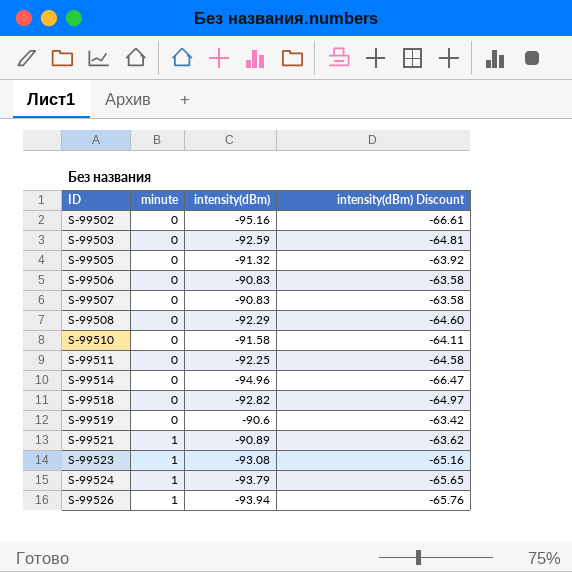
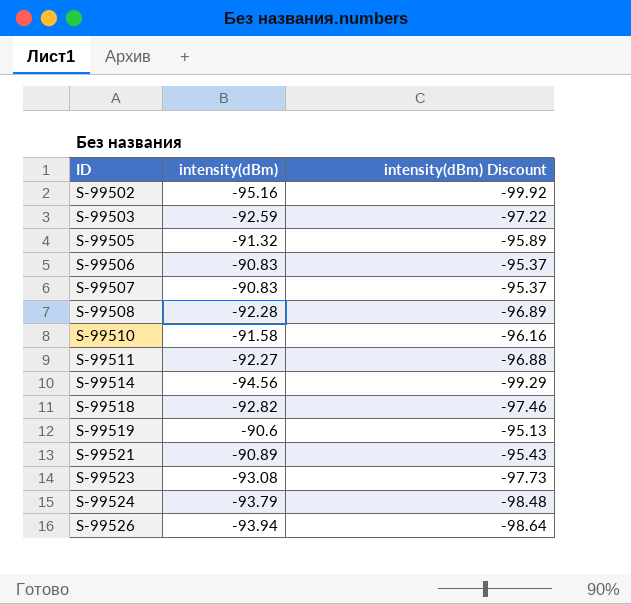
column minute | position: 2 -> none
column intensity(dBm) Discount | formula: [intensity(dBm)] * 0.7 -> [intensity(dBm)] * 1.05
S-99508 | intensity(dBm): -92.29 -> -92.28
S-99511 | intensity(dBm): -92.25 -> -92.27
S-99514 | intensity(dBm): -94.96 -> -94.56

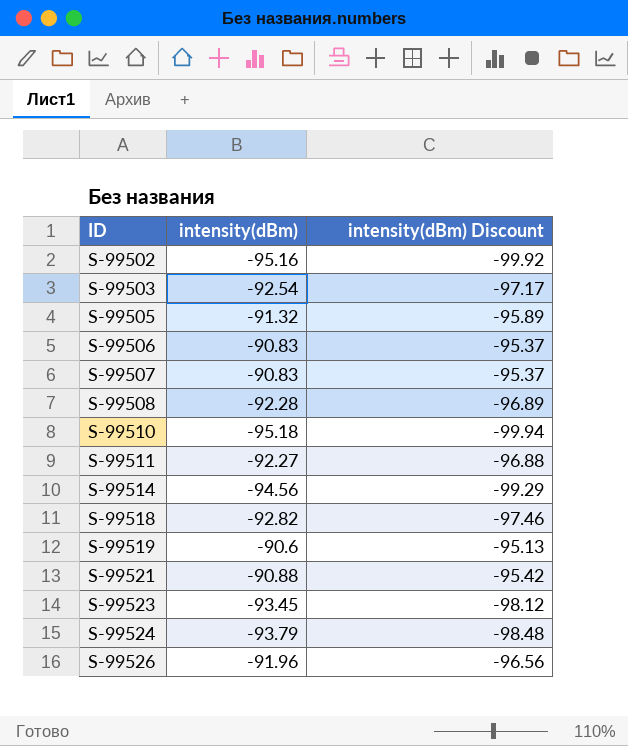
S-99503 | intensity(dBm): -92.59 -> -92.54
S-99503 | intensity(dBm) Discount: -97.22 -> -97.17
S-99510 | intensity(dBm): -91.58 -> -95.18
S-99510 | intensity(dBm) Discount: -96.16 -> -99.94
S-99521 | intensity(dBm): -90.89 -> -90.88
S-99521 | intensity(dBm) Discount: -95.43 -> -95.42
S-99523 | intensity(dBm): -93.08 -> -93.45
S-99523 | intensity(dBm) Discount: -97.73 -> -98.12
S-99526 | intensity(dBm): -93.94 -> -91.96
S-99526 | intensity(dBm) Discount: -98.64 -> -96.56

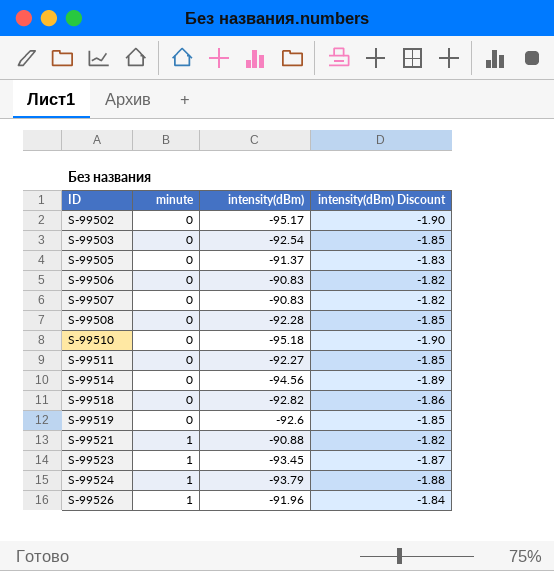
column minute | position: none -> 2
column intensity(dBm) Discount | formula: [intensity(dBm)] * 1.05 -> [intensity(dBm)] * 0.02
S-99502 | intensity(dBm): -95.16 -> -95.17
S-99505 | intensity(dBm): -91.32 -> -91.37
S-99519 | intensity(dBm): -90.6 -> -92.6

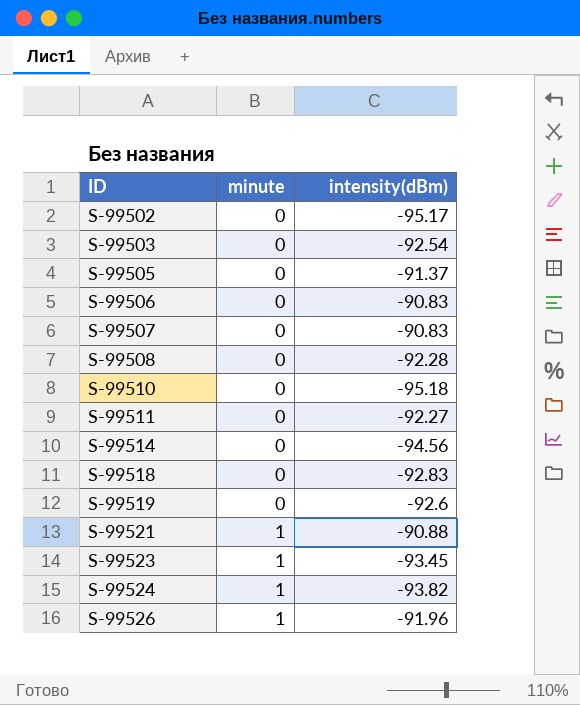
column intensity(dBm) Discount | formula: [intensity(dBm)] * 0.02 -> none
S-99518 | intensity(dBm): -92.82 -> -92.83
S-99524 | intensity(dBm): -93.79 -> -93.82

